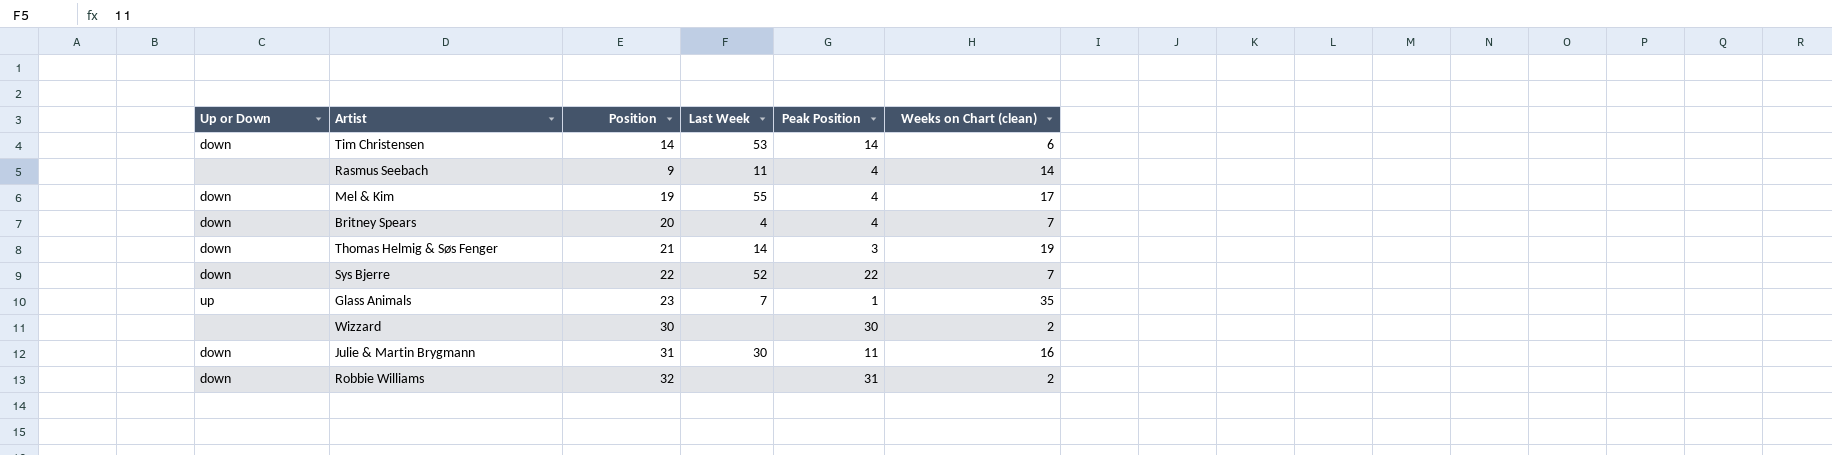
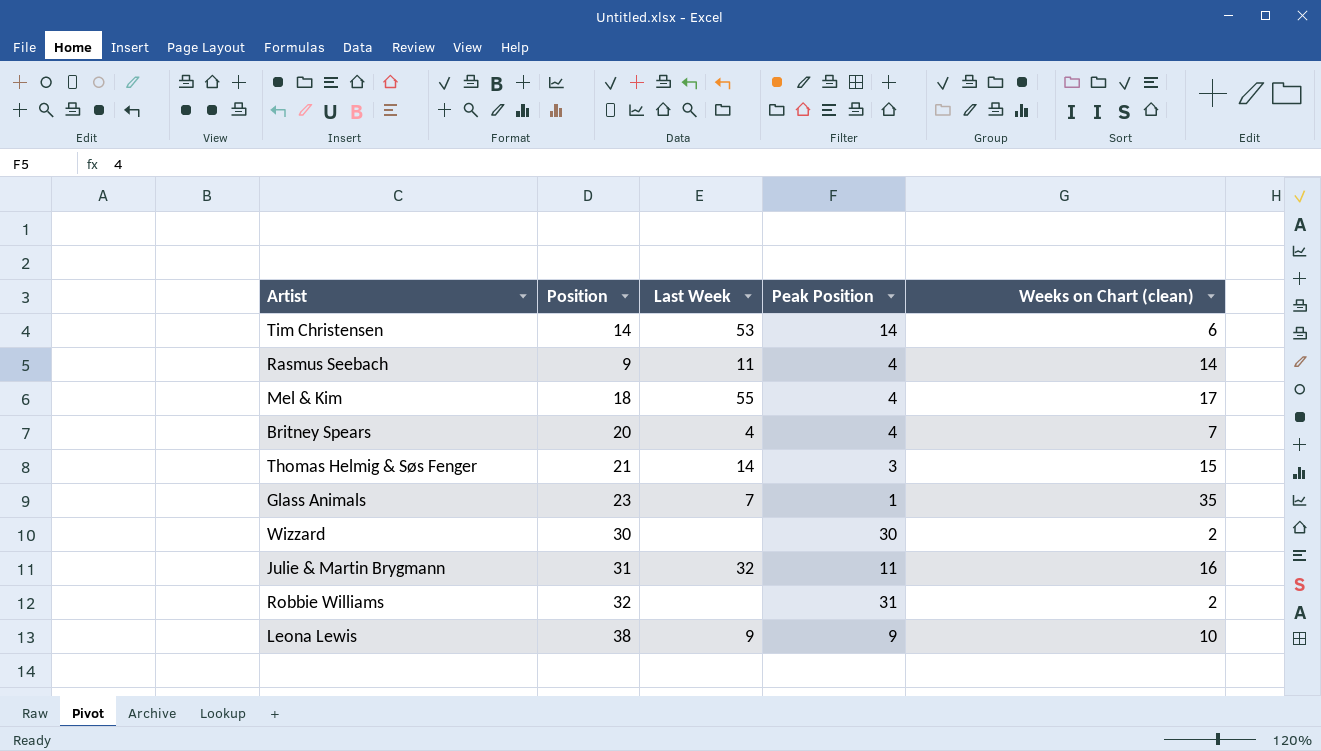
column Up or Down | position: 1 -> none
row Sys Bjerre: down | 22 | 52 | 22 | 7 -> none
Mel & Kim | Position: 19 -> 18
Thomas Helmig & Søs Fenger | Weeks on Chart (clean): 19 -> 15
Julie & Martin Brygmann | Last Week: 30 -> 32
row Leona Lewis: none -> 38 | 9 | 9 | 10

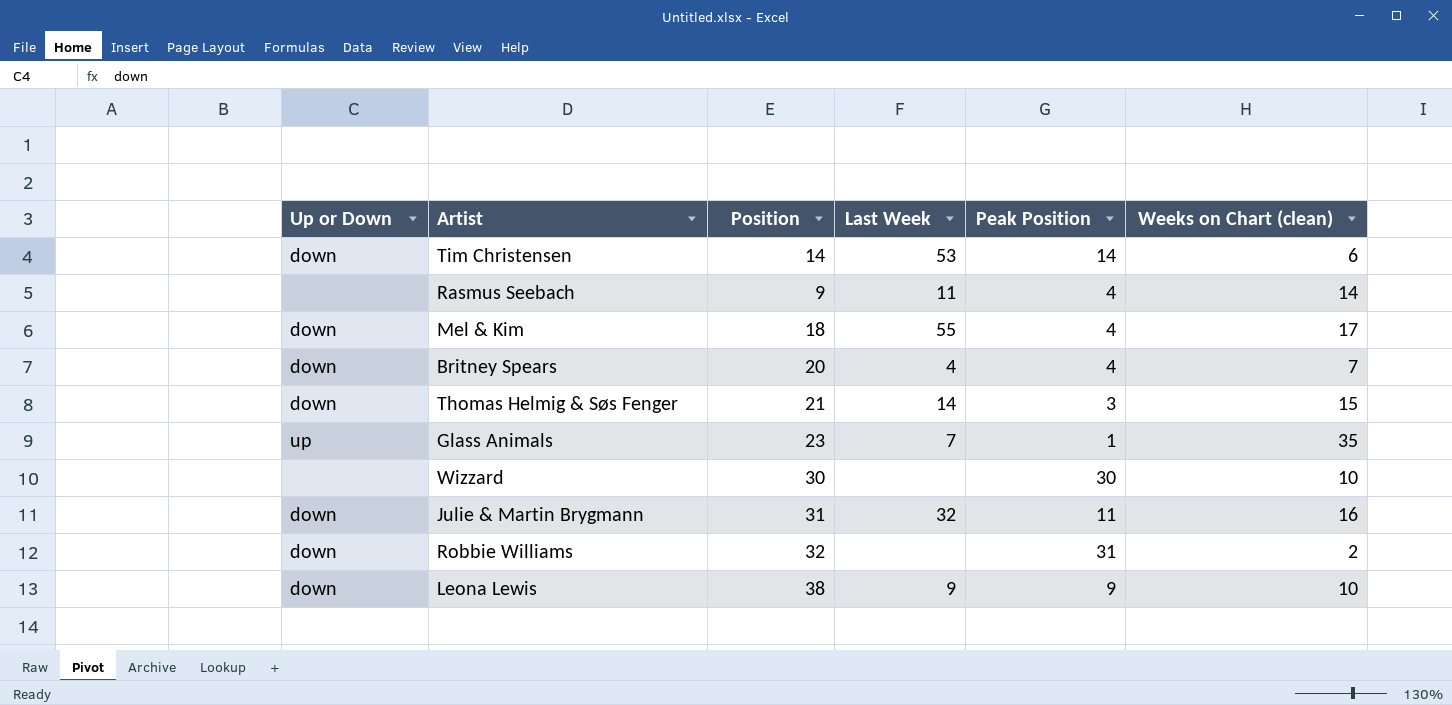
column Up or Down | position: none -> 1
Wizzard | Weeks on Chart (clean): 2 -> 10

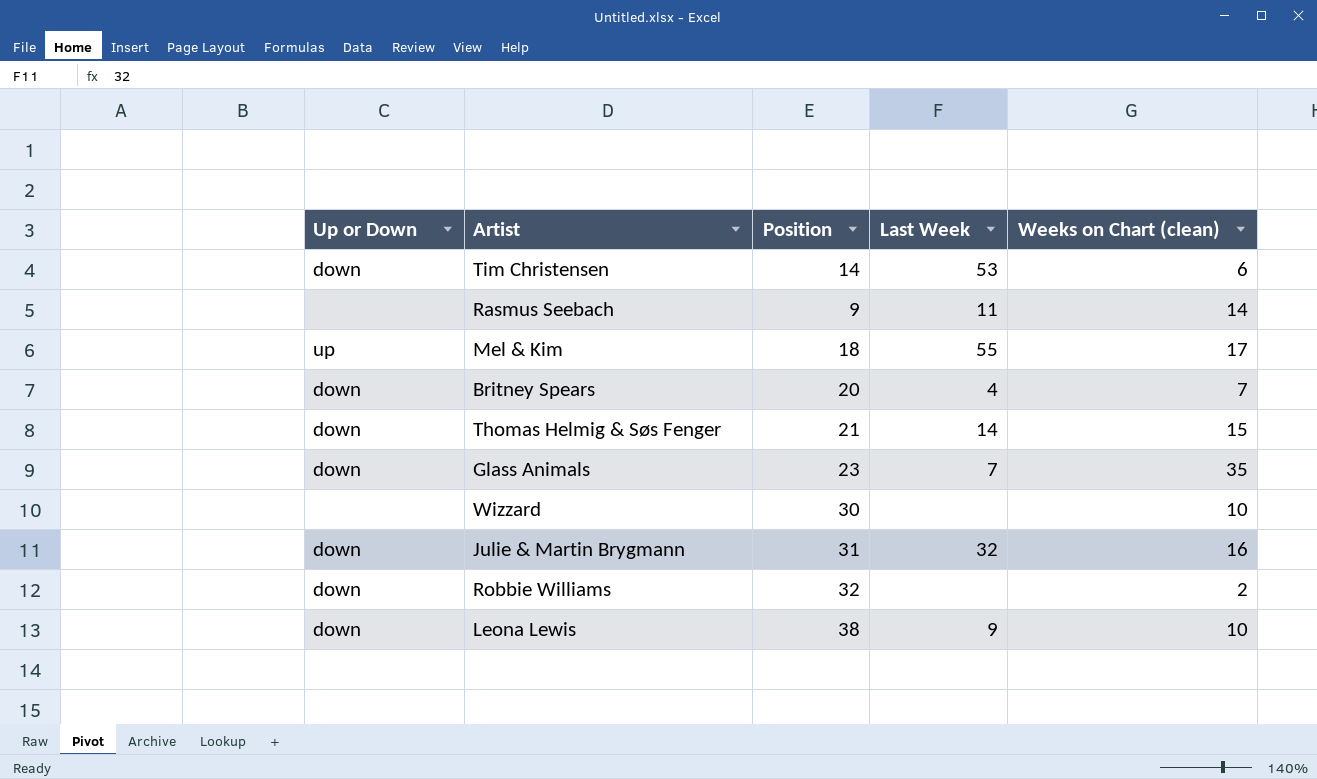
column Peak Position | position: 5 -> none
Mel & Kim | Up or Down: down -> up
Glass Animals | Up or Down: up -> down

